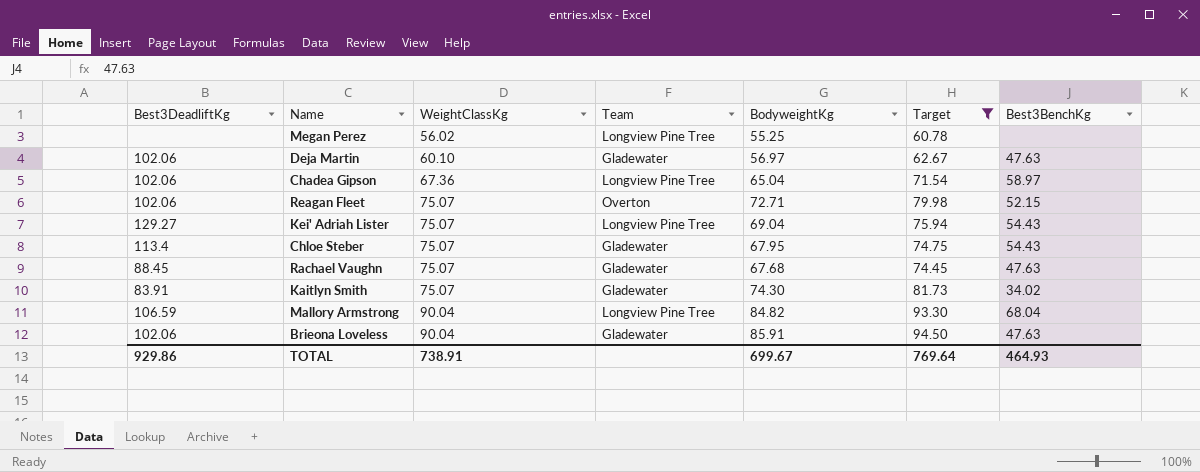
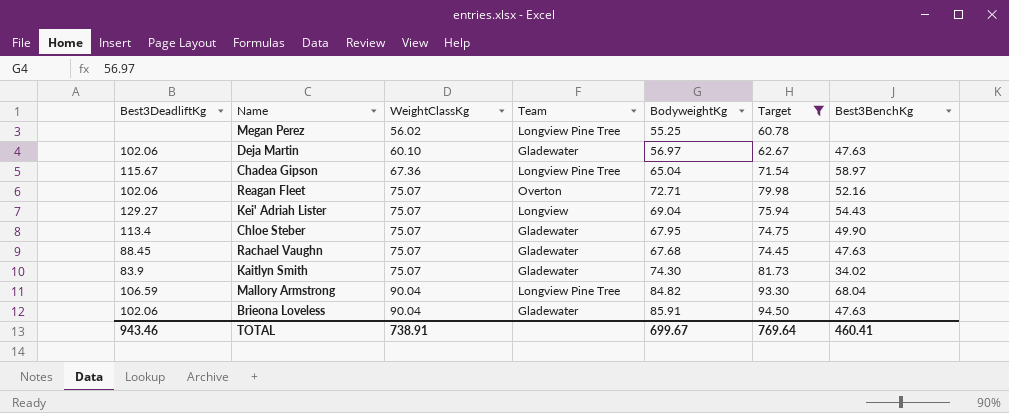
Chadea Gipson | Best3DeadliftKg: 102.06 -> 115.67
Reagan Fleet | Best3BenchKg: 52.15 -> 52.16
Kei' Adriah Lister | Team: Longview Pine Tree -> Longview
Chloe Steber | Best3BenchKg: 54.43 -> 49.90
Kaitlyn Smith | Best3DeadliftKg: 83.91 -> 83.9
TOTAL | Best3DeadliftKg: 929.86 -> 943.46
TOTAL | Best3BenchKg: 464.93 -> 460.41

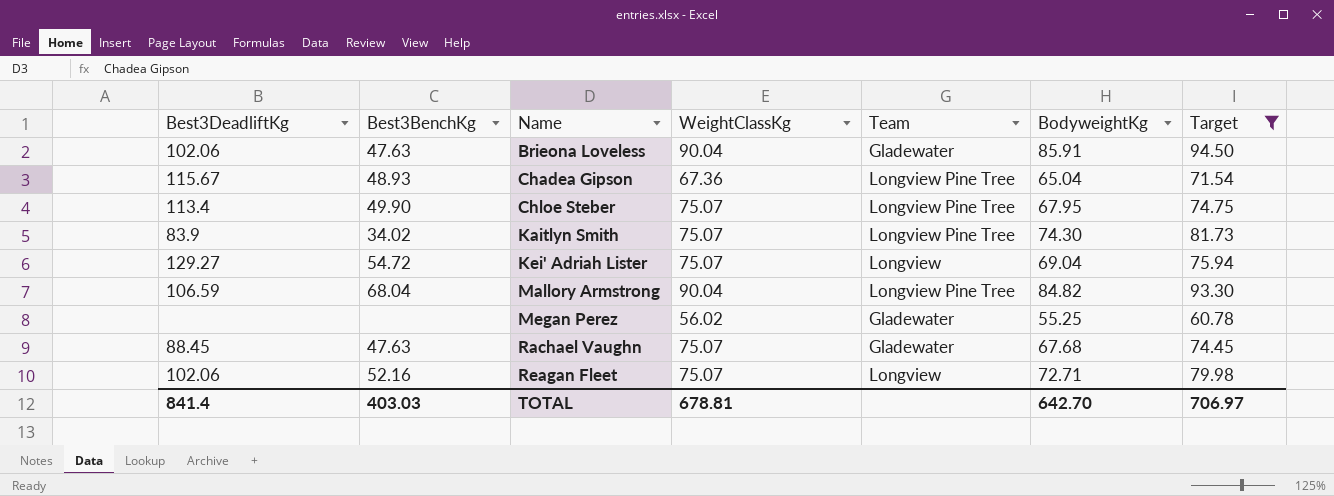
row order: WeightClassKg ascending -> Name ascending
column Best3BenchKg | position: 7 -> 2
row Deja Martin: 102.06 | 60.10 | Gladewater | 56.97 | 62.67 | 47.63 -> none
Chadea Gipson | Best3BenchKg: 58.97 -> 48.93
Chloe Steber | Team: Gladewater -> Longview Pine Tree
Kaitlyn Smith | Team: Gladewater -> Longview Pine Tree
Kei' Adriah Lister | Best3BenchKg: 54.43 -> 54.72
Megan Perez | Team: Longview Pine Tree -> Gladewater
Reagan Fleet | Team: Overton -> Longview
TOTAL | Best3DeadliftKg: 943.46 -> 841.4
TOTAL | Best3BenchKg: 460.41 -> 403.03
TOTAL | WeightClassKg: 738.91 -> 678.81
TOTAL | BodyweightKg: 699.67 -> 642.70
TOTAL | Target: 769.64 -> 706.97

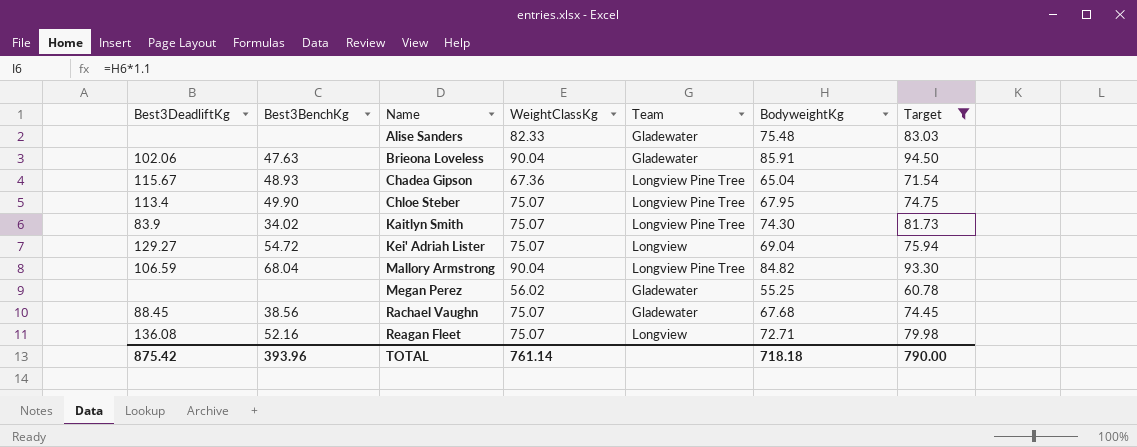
row Alise Sanders: none -> none | none | 82.33 | Gladewater | 75.48 | 83.03
Rachael Vaughn | Best3BenchKg: 47.63 -> 38.56
Reagan Fleet | Best3DeadliftKg: 102.06 -> 136.08
TOTAL | Best3DeadliftKg: 841.4 -> 875.42
TOTAL | Best3BenchKg: 403.03 -> 393.96
TOTAL | WeightClassKg: 678.81 -> 761.14
TOTAL | BodyweightKg: 642.70 -> 718.18
TOTAL | Target: 706.97 -> 790.00

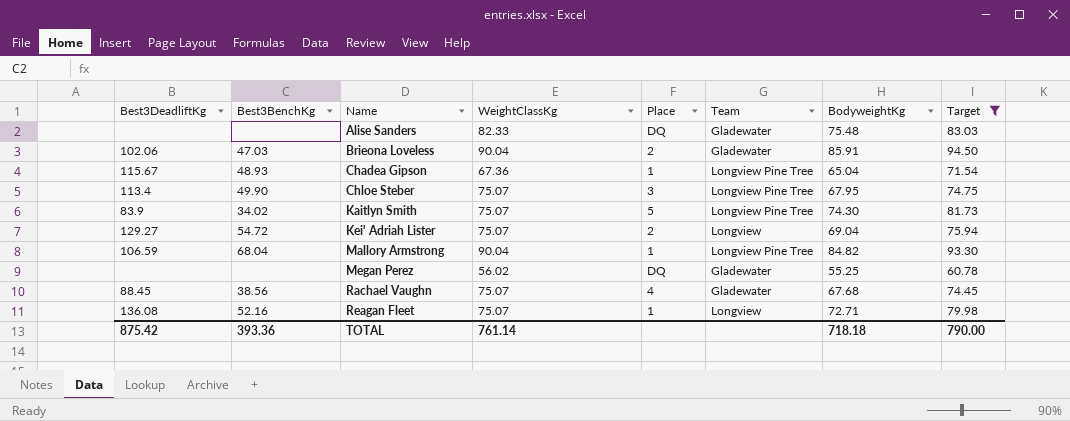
column Place | position: none -> 5
Brieona Loveless | Best3BenchKg: 47.63 -> 47.03
TOTAL | Best3BenchKg: 393.96 -> 393.36

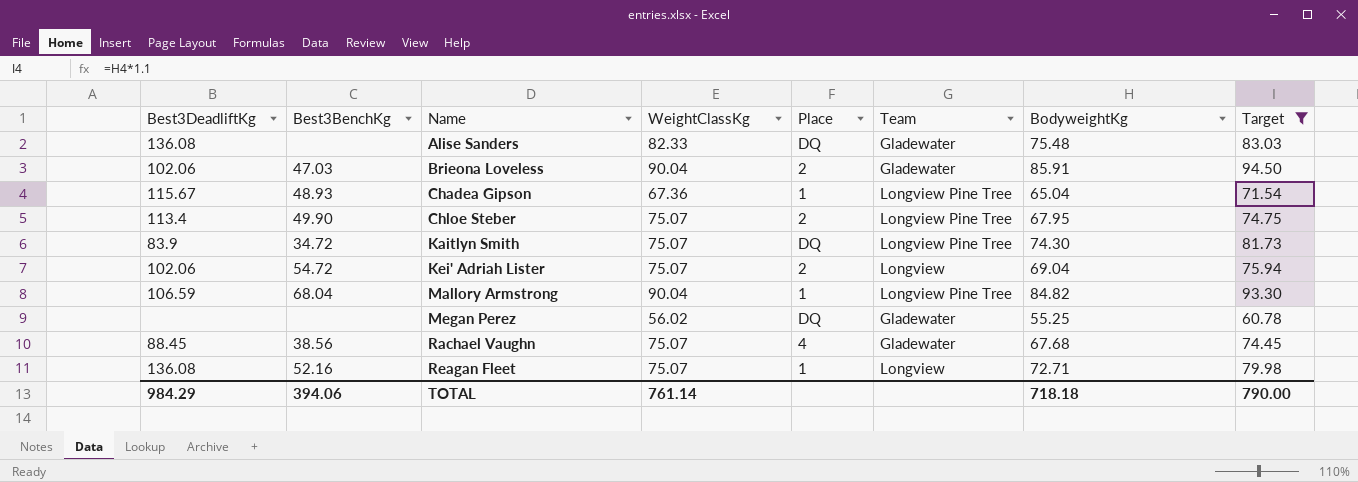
Alise Sanders | Best3DeadliftKg: none -> 136.08
Chloe Steber | Place: 3 -> 2
Kaitlyn Smith | Best3BenchKg: 34.02 -> 34.72
Kaitlyn Smith | Place: 5 -> DQ
Kei' Adriah Lister | Best3DeadliftKg: 129.27 -> 102.06
TOTAL | Best3DeadliftKg: 875.42 -> 984.29
TOTAL | Best3BenchKg: 393.36 -> 394.06

